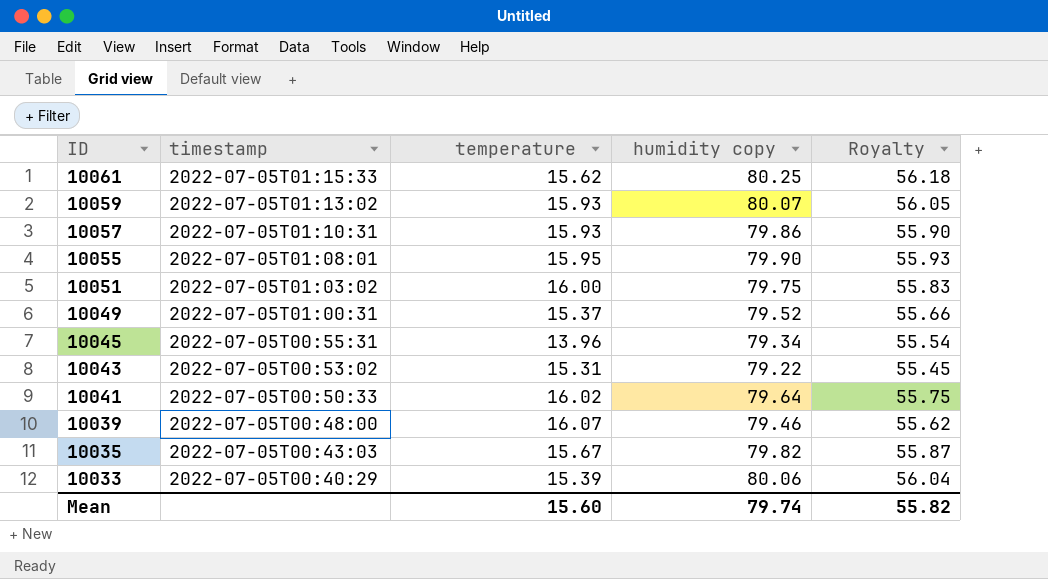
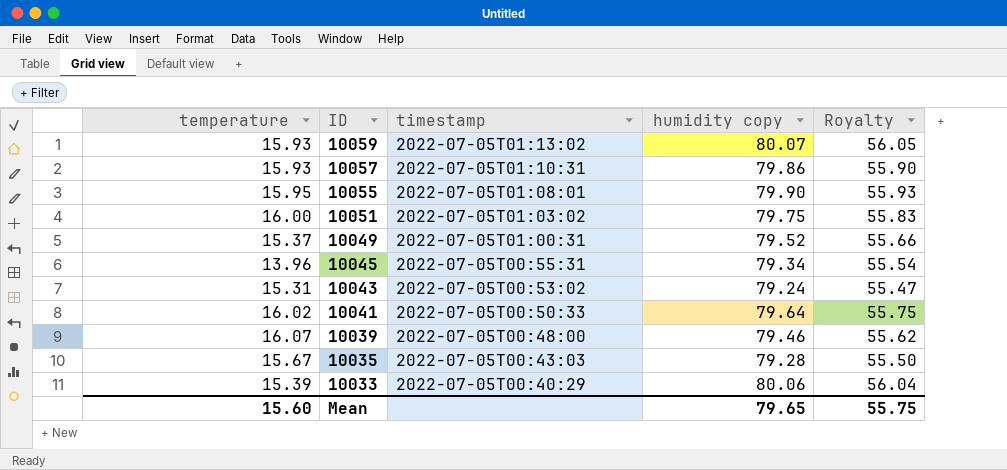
column temperature | position: 3 -> 1
row 10061: 2022-07-05T01:15:33 | 15.62 | 80.25 | 56.18 -> none
10043 | humidity copy: 79.22 -> 79.24
10043 | Royalty: 55.45 -> 55.47
10035 | humidity copy: 79.82 -> 79.28
10035 | Royalty: 55.87 -> 55.50
Mean | humidity copy: 79.74 -> 79.65
Mean | Royalty: 55.82 -> 55.75

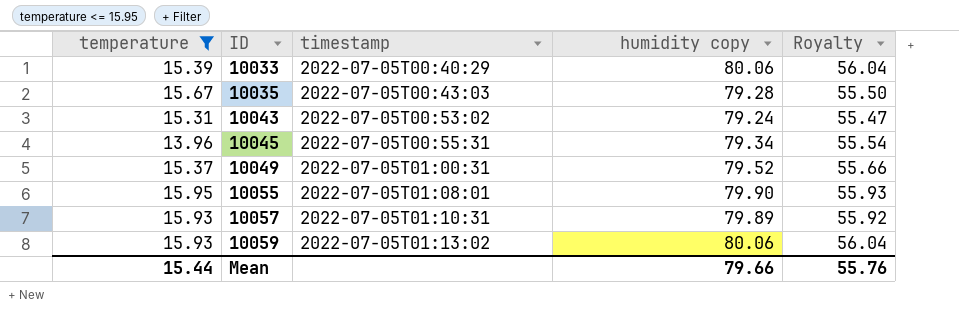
filter: none -> temperature <= 15.95
row order: ID descending -> ID ascending
10057 | humidity copy: 79.86 -> 79.89
10057 | Royalty: 55.90 -> 55.92
10059 | humidity copy: 80.07 -> 80.06
10059 | Royalty: 56.05 -> 56.04
Mean | temperature: 15.60 -> 15.44
Mean | humidity copy: 79.65 -> 79.66
Mean | Royalty: 55.75 -> 55.76

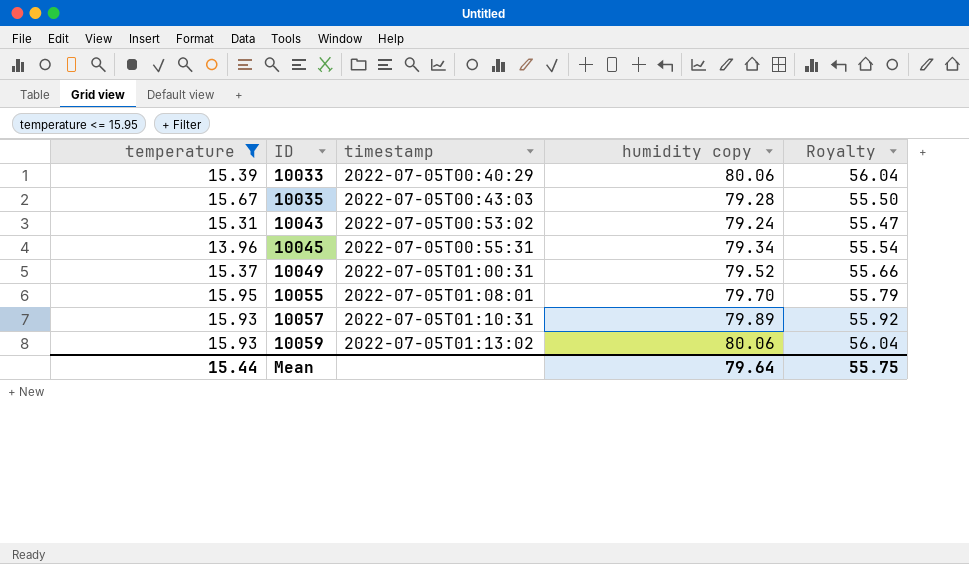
10055 | humidity copy: 79.90 -> 79.70
10055 | Royalty: 55.93 -> 55.79
Mean | humidity copy: 79.66 -> 79.64
Mean | Royalty: 55.76 -> 55.75

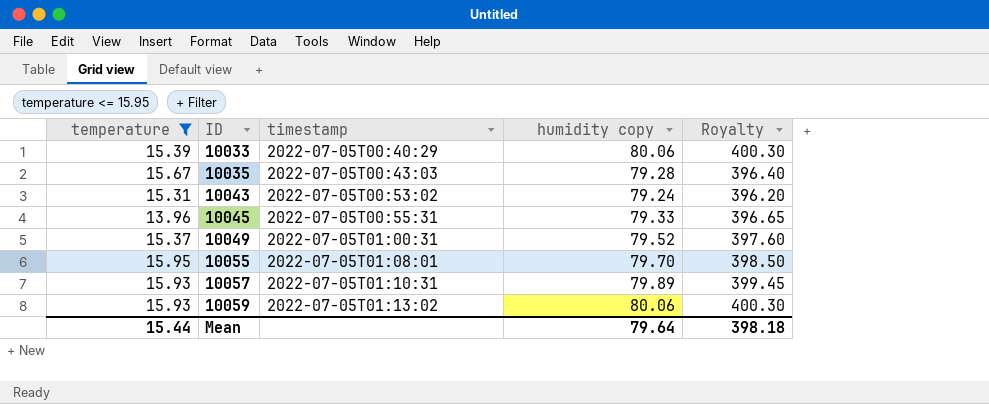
column Royalty | formula: [humidity copy] * 0.7 -> [humidity copy] * 5
10045 | humidity copy: 79.34 -> 79.33
Mean | Royalty: 55.75 -> 398.18

